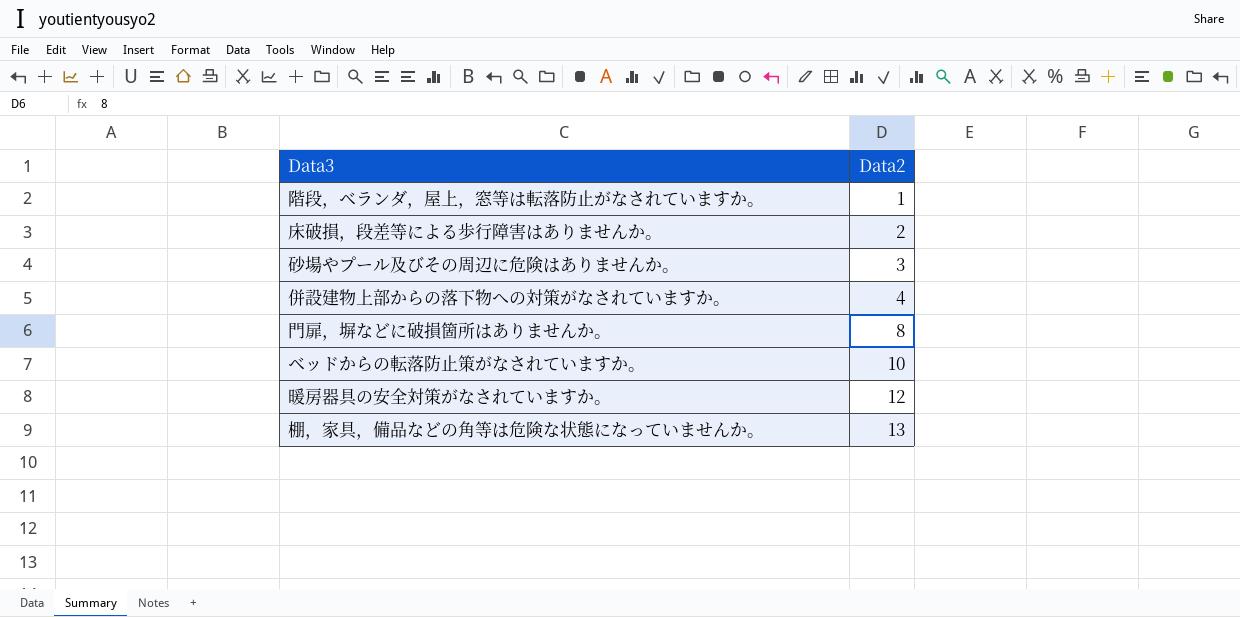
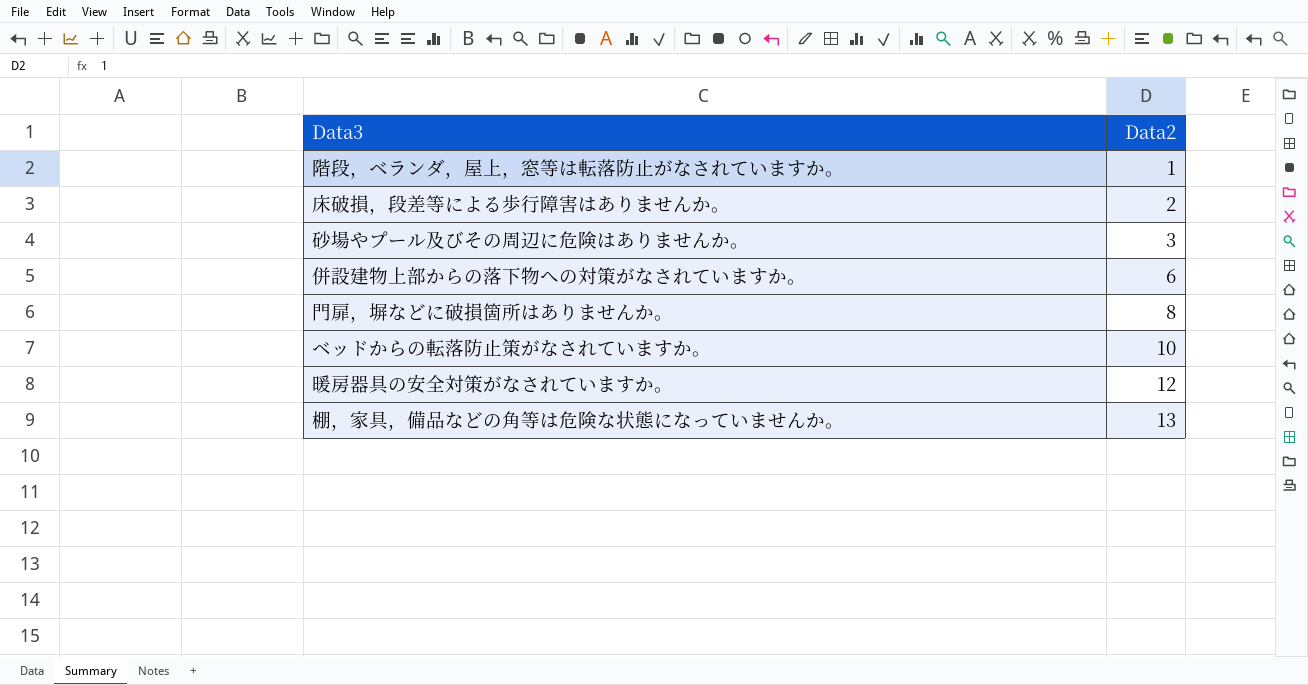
併設建物上部からの落下物への対策がなされていますか。 | Data2: 4 -> 6

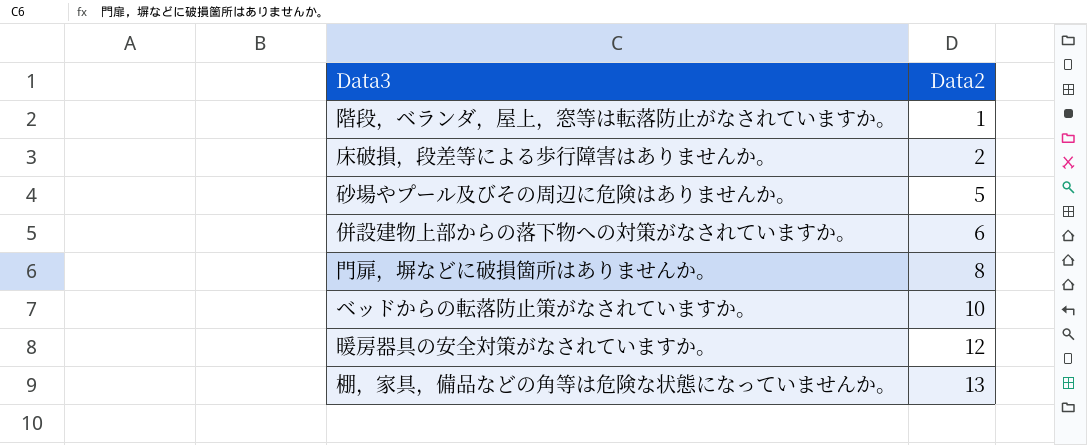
砂場やプール及びその周辺に危険はありませんか。 | Data2: 3 -> 5

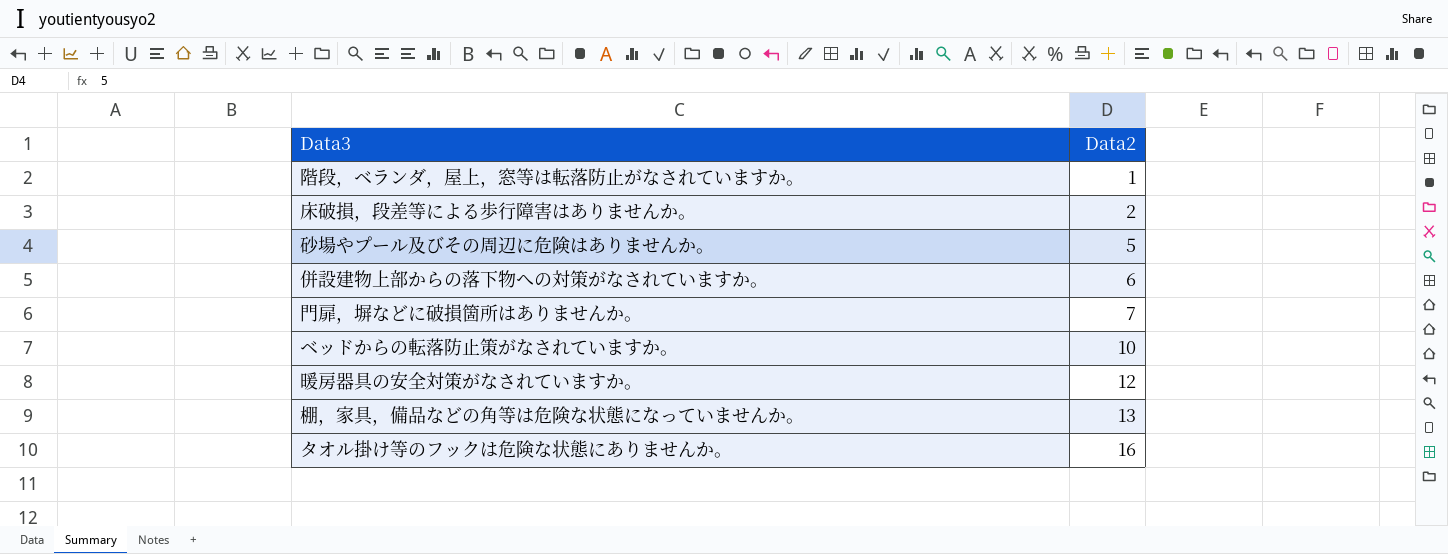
門扉，塀などに破損箇所はありませんか。 | Data2: 8 -> 7
row タオル掛け等のフックは危険な状態にありませんか。: none -> 16

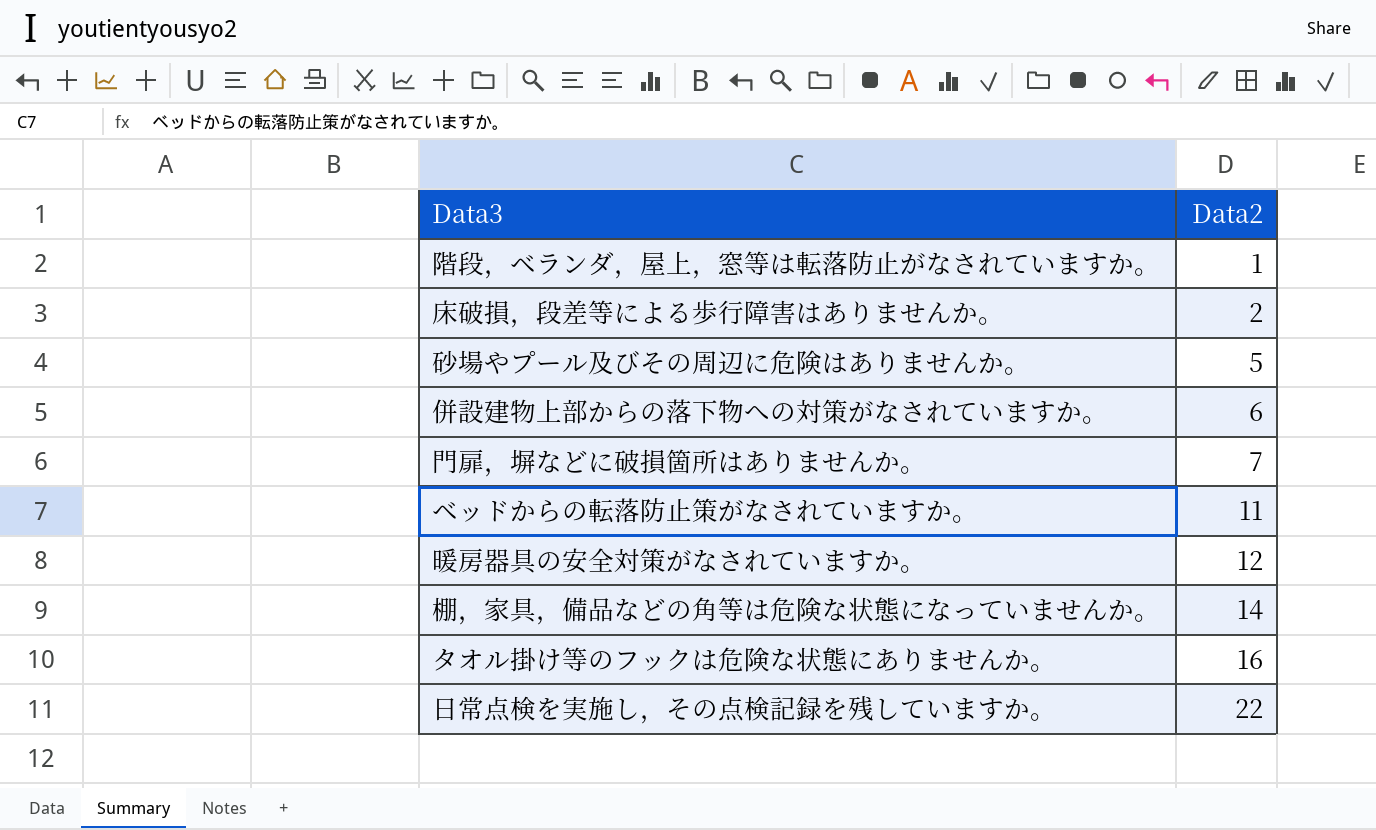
ベッドからの転落防止策がなされていますか。 | Data2: 10 -> 11
棚，家具，備品などの角等は危険な状態になっていませんか。 | Data2: 13 -> 14
row 日常点検を実施し，その点検記録を残していますか。: none -> 22

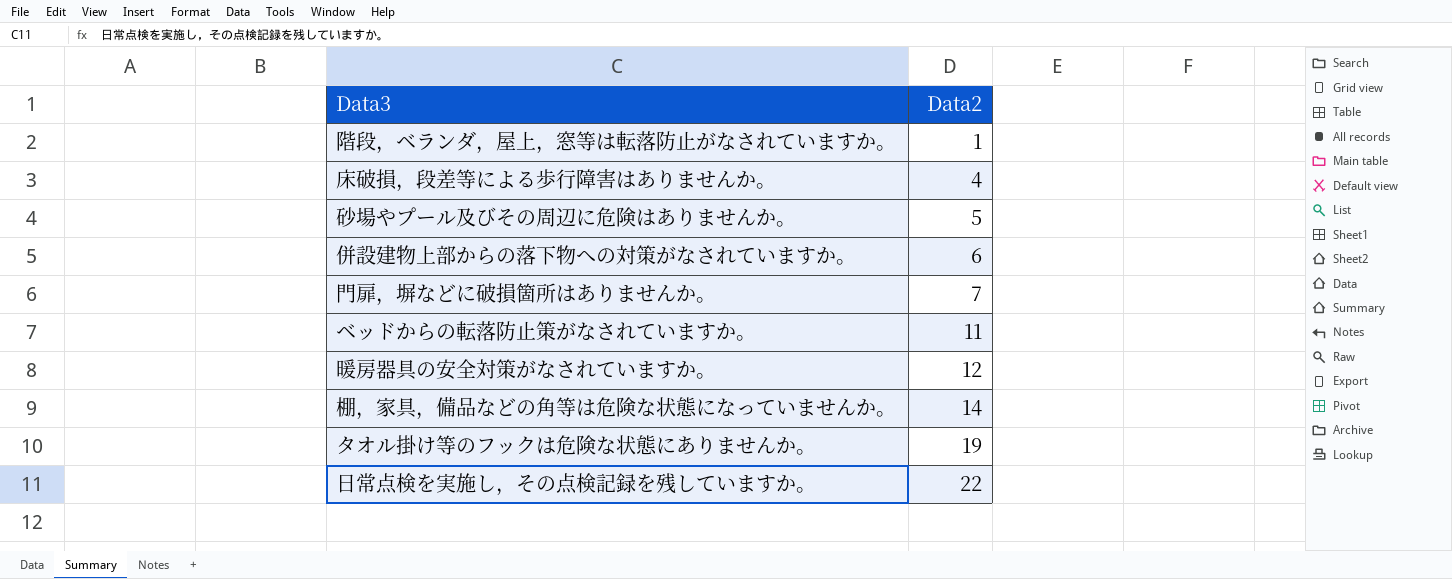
床破損，段差等による歩行障害はありませんか。 | Data2: 2 -> 4
タオル掛け等のフックは危険な状態にありませんか。 | Data2: 16 -> 19

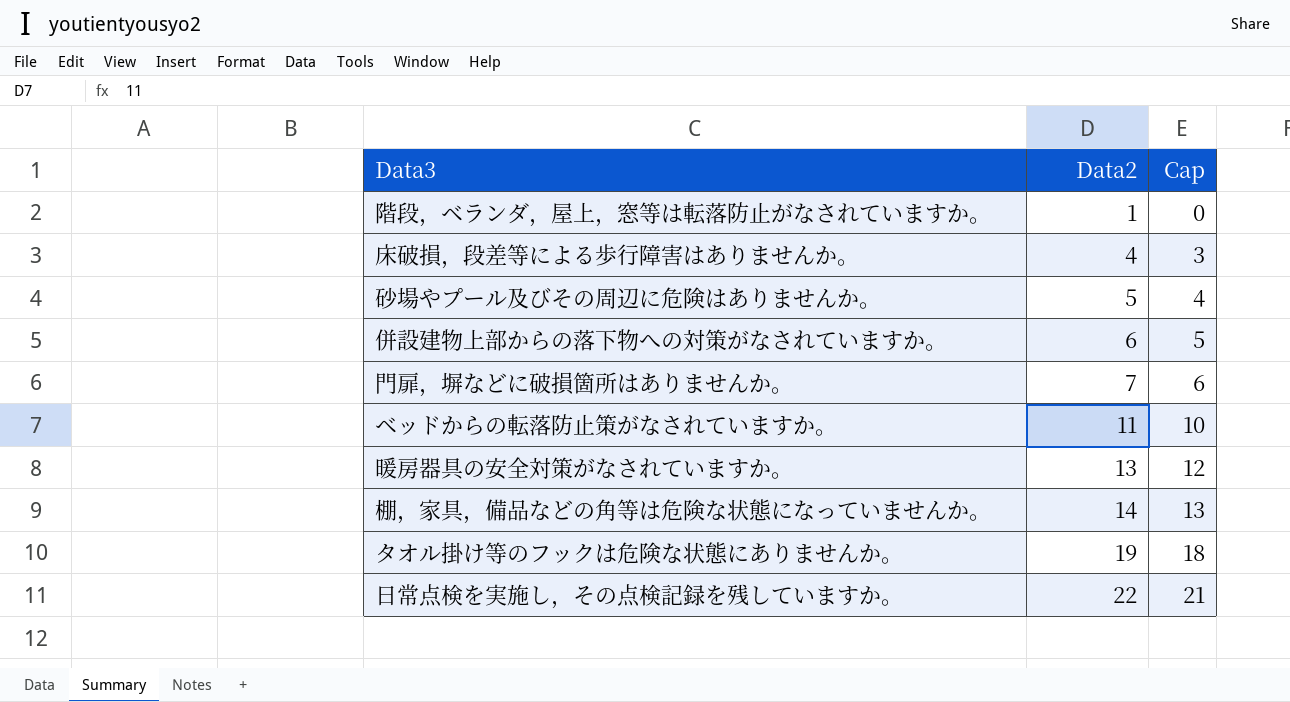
column Cap | formula: none -> [Data2] - 1
暖房器具の安全対策がなされていますか。 | Data2: 12 -> 13

